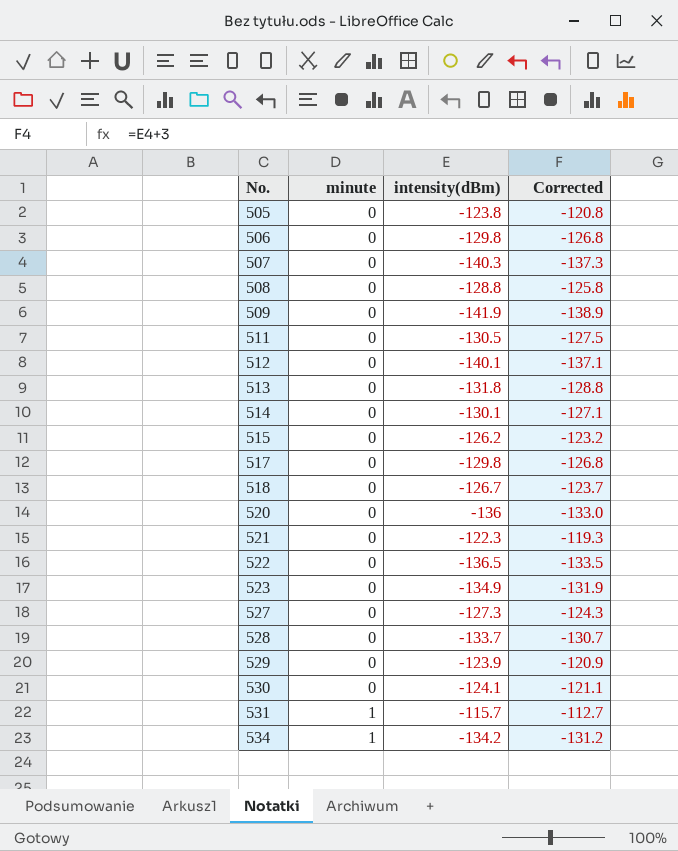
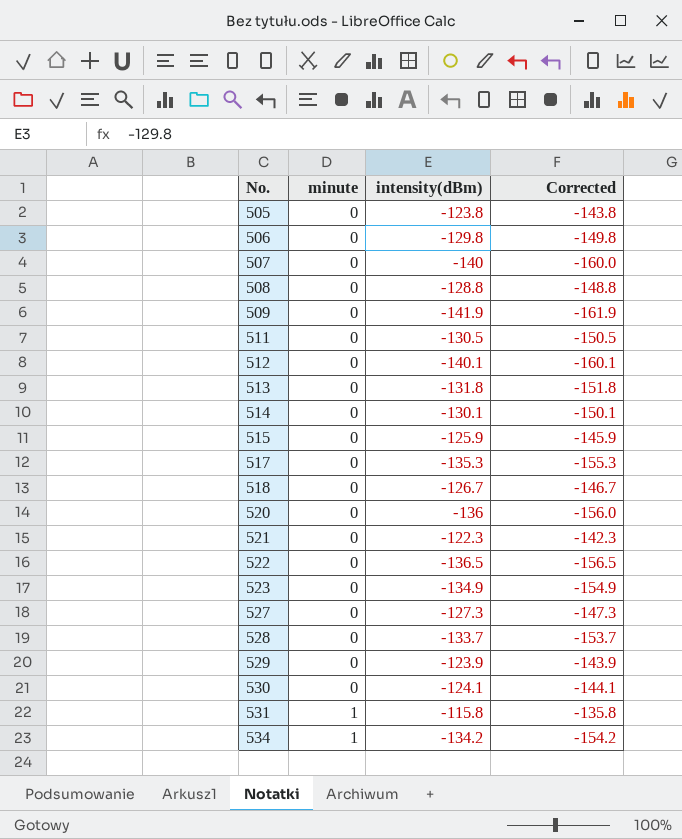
column Corrected | formula: [intensity(dBm)] + 3 -> [intensity(dBm)] - 20
507 | intensity(dBm): -140.3 -> -140
515 | intensity(dBm): -126.2 -> -125.9
517 | intensity(dBm): -129.8 -> -135.3
531 | intensity(dBm): -115.7 -> -115.8

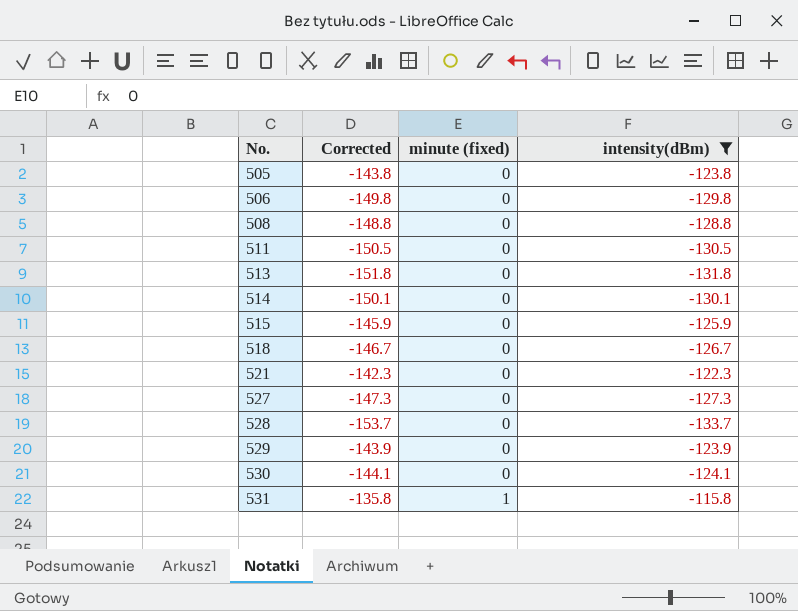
filter: none -> intensity(dBm) >= -133.7
column Corrected | position: 4 -> 2
column name: minute -> minute (fixed)

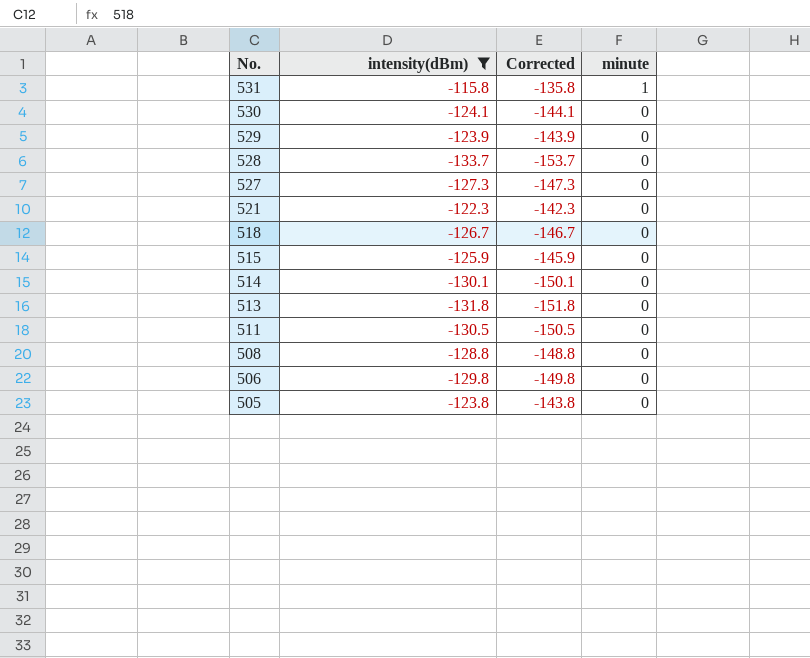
row order: No. ascending -> No. descending
column intensity(dBm) | position: 4 -> 2
column name: minute (fixed) -> minute

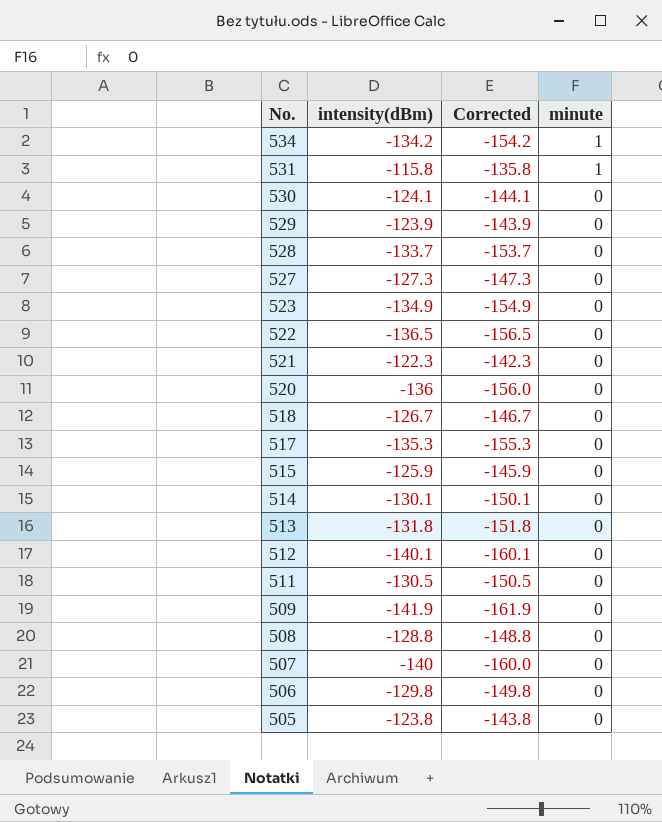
filter: intensity(dBm) >= -133.7 -> none

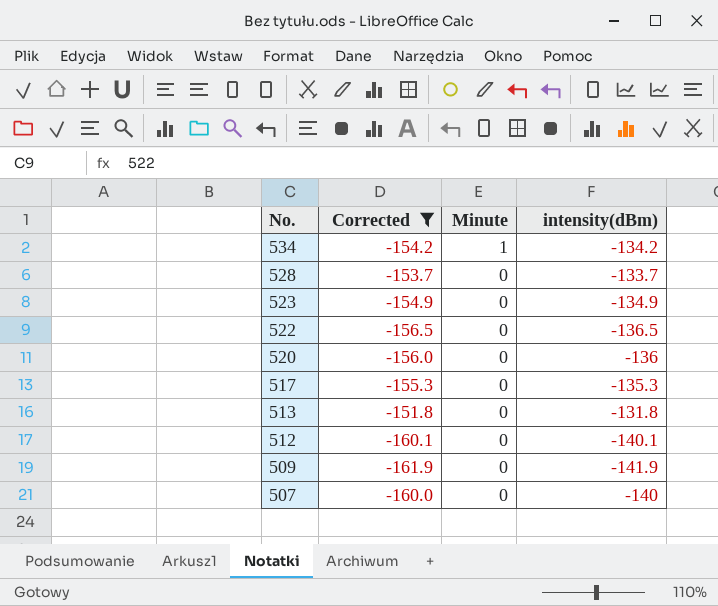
filter: none -> Corrected <= -151.8
column name: minute -> Minute
column intensity(dBm) | position: 2 -> 4

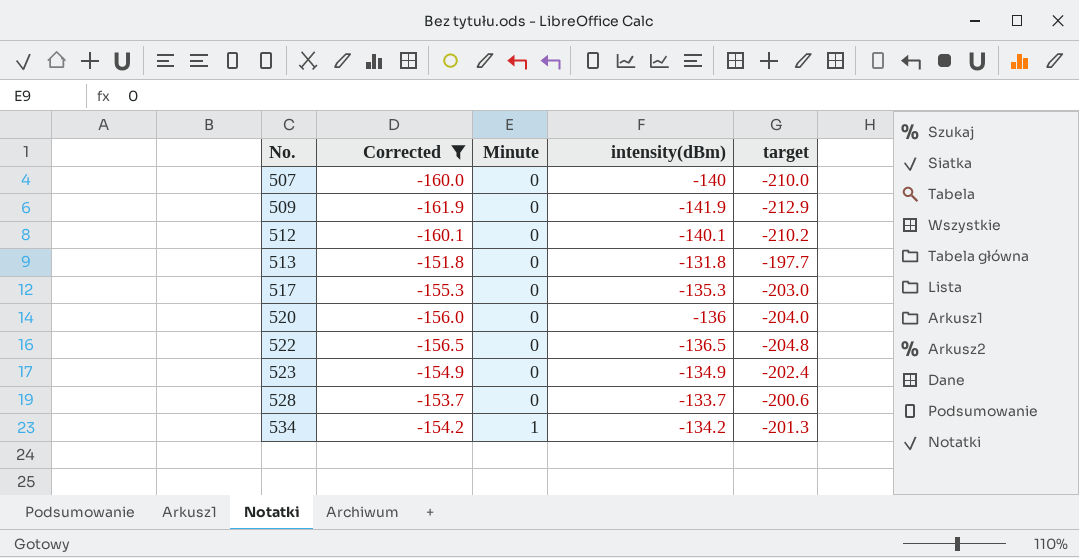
row order: No. descending -> No. ascending
column target | formula: none -> [intensity(dBm)] * 1.5

